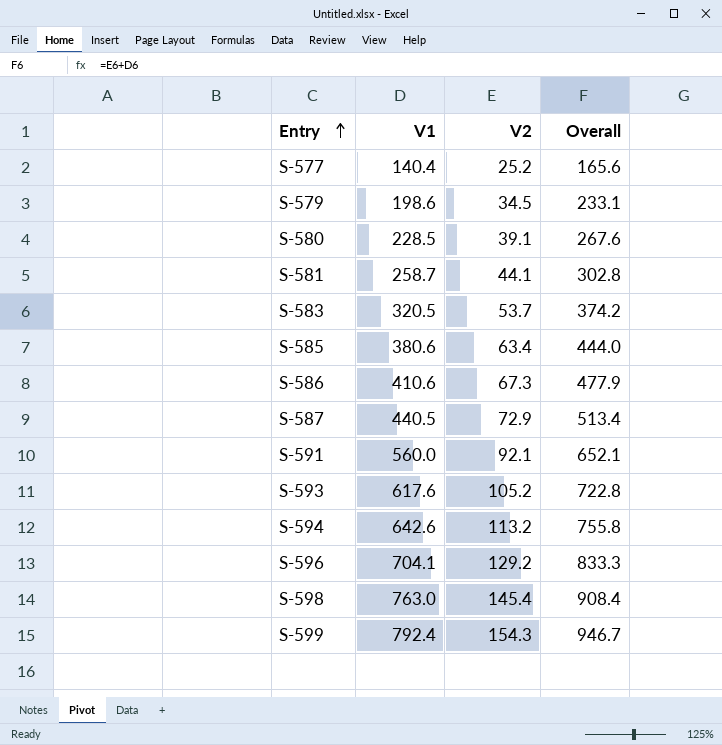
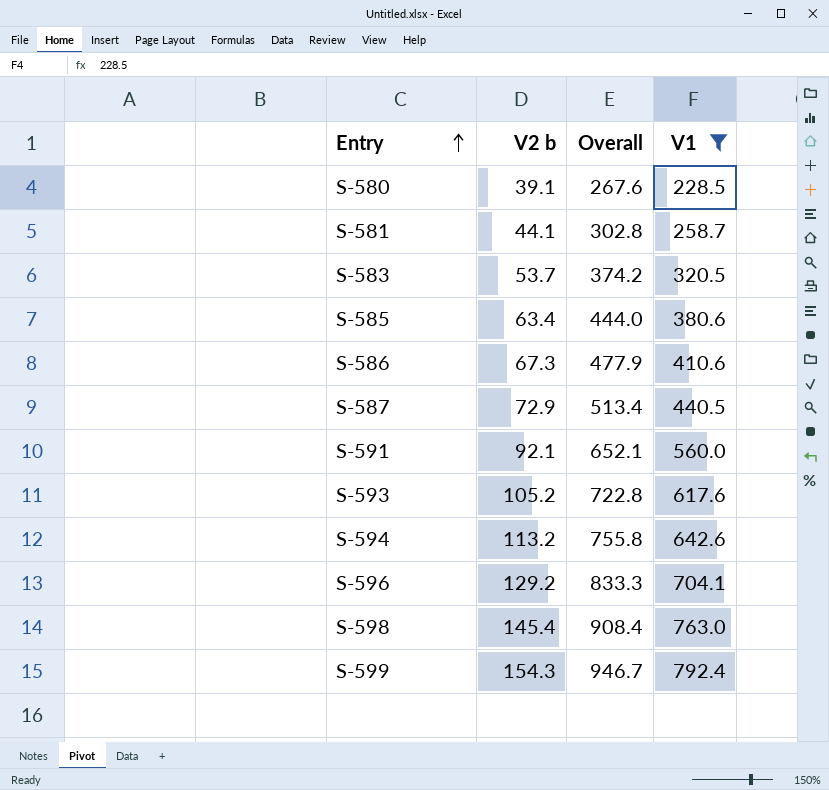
filter: none -> V1 >= 228.5
column name: V2 -> V2 b
column V1 | position: 2 -> 4

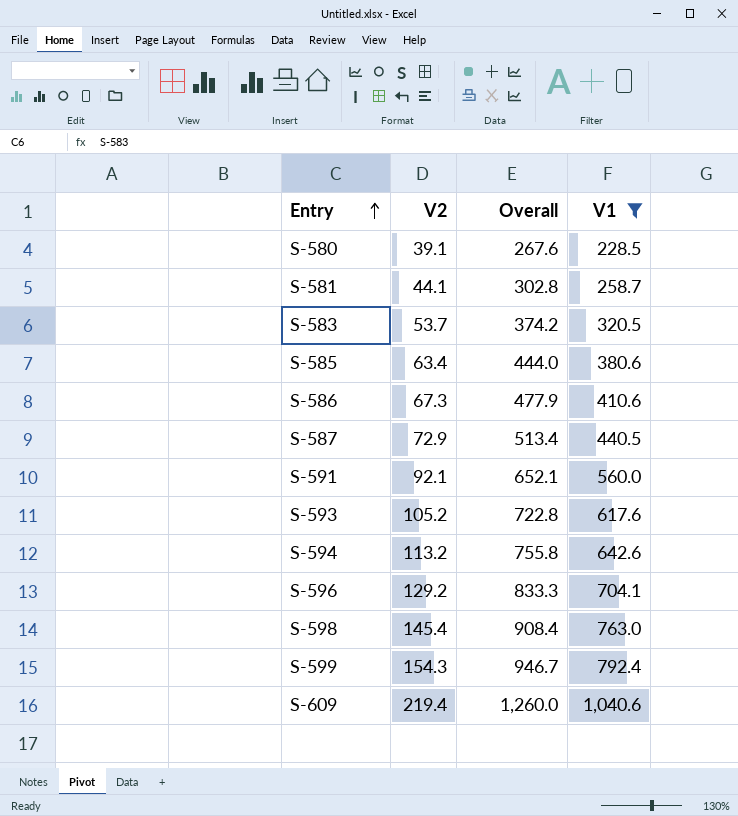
column name: V2 b -> V2
row S-609: none -> 219.4 | 1,260.0 | 1,040.6

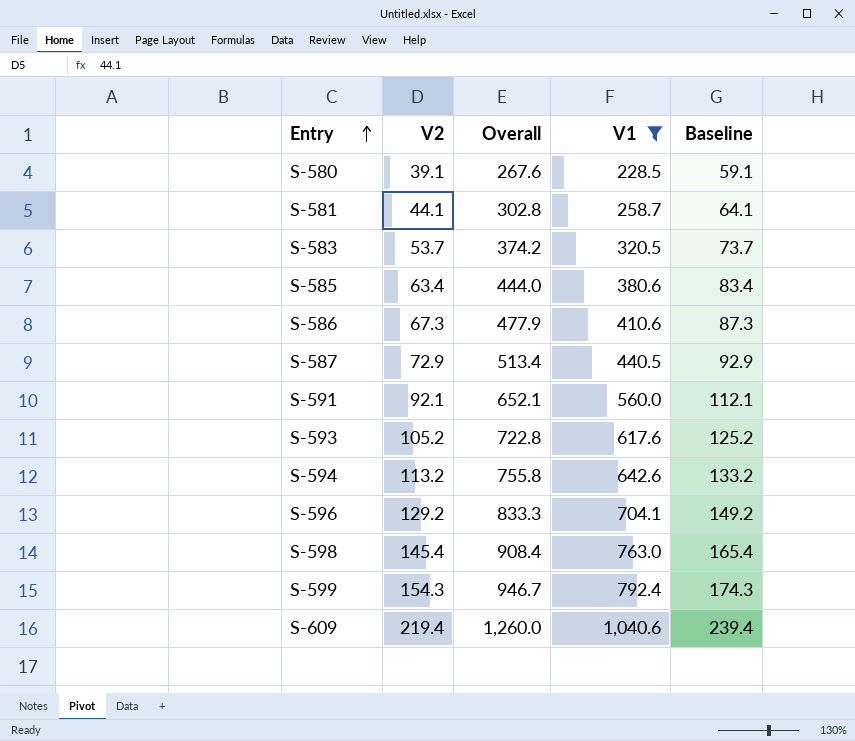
column Baseline | formula: none -> [V2] + 20

